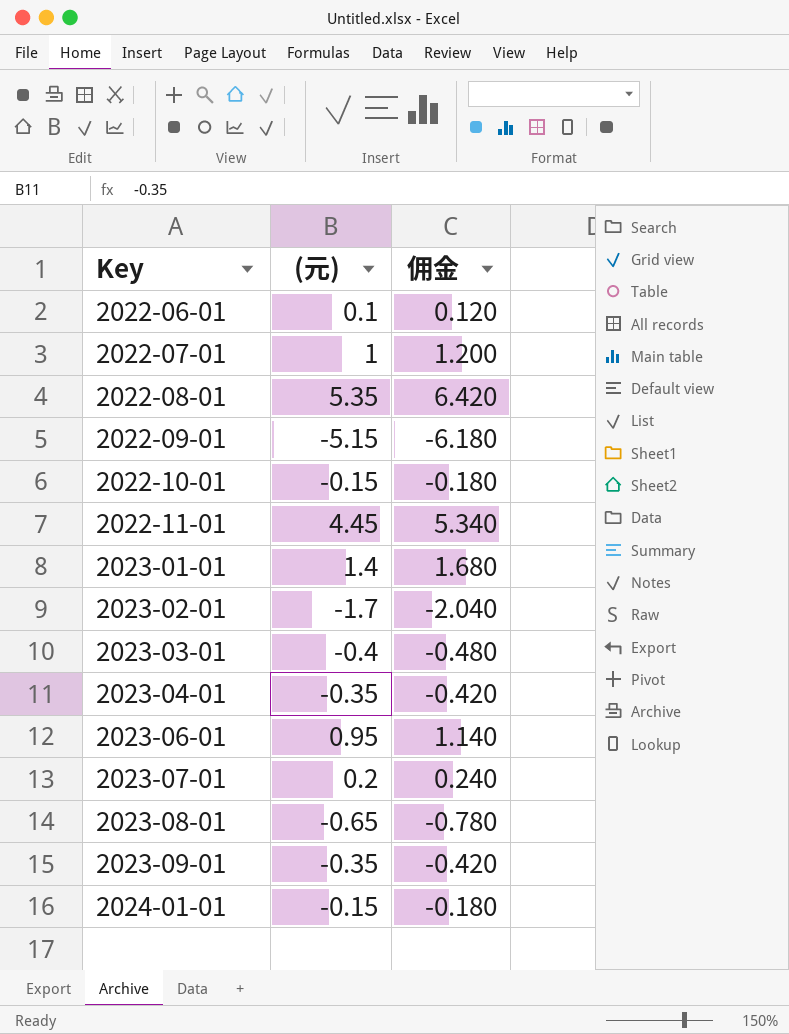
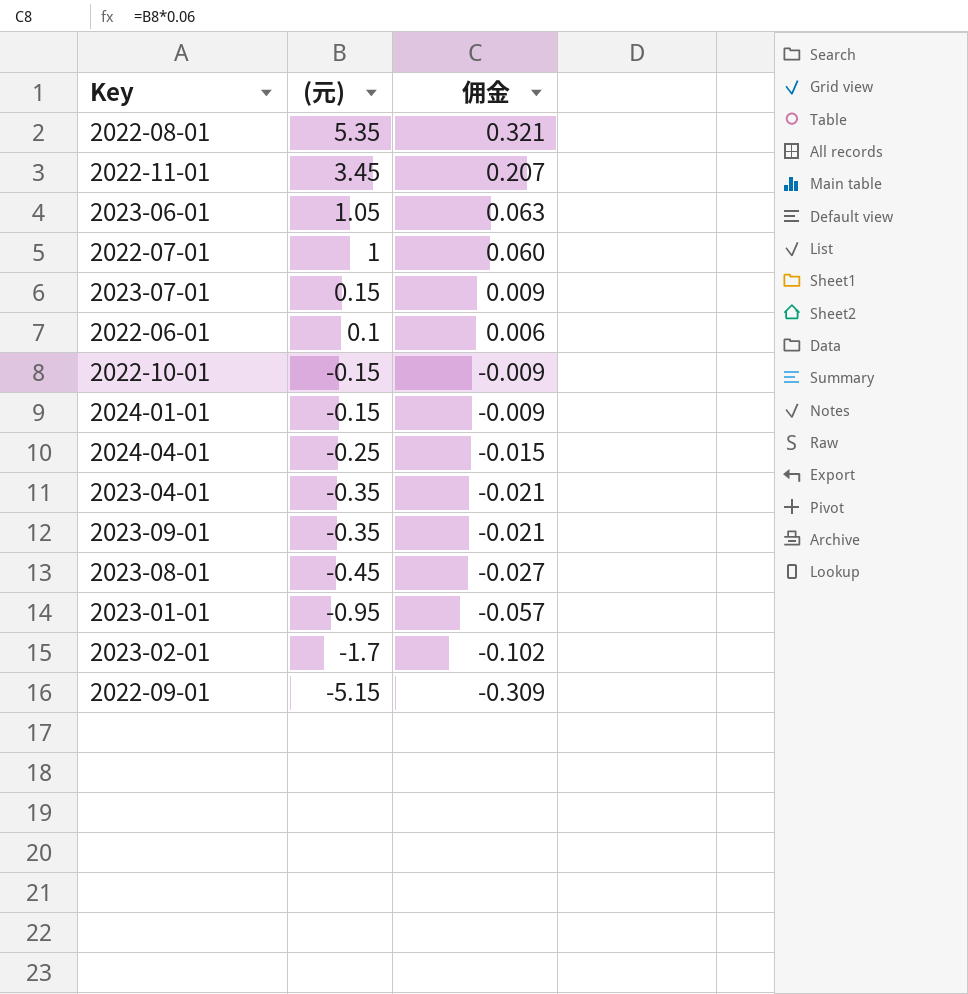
row order: Key ascending -> (元) descending
column 佣金 | formula: [(元)] * 1.2 -> [(元)] * 0.06
row 2023-03-01: -0.4 | -0.480 -> none
2022-11-01 | (元): 4.45 -> 3.45
2023-06-01 | (元): 0.95 -> 1.05
2023-07-01 | (元): 0.2 -> 0.15
row 2024-04-01: none -> -0.25 | -0.015
2023-08-01 | (元): -0.65 -> -0.45
2023-01-01 | (元): 1.4 -> -0.95

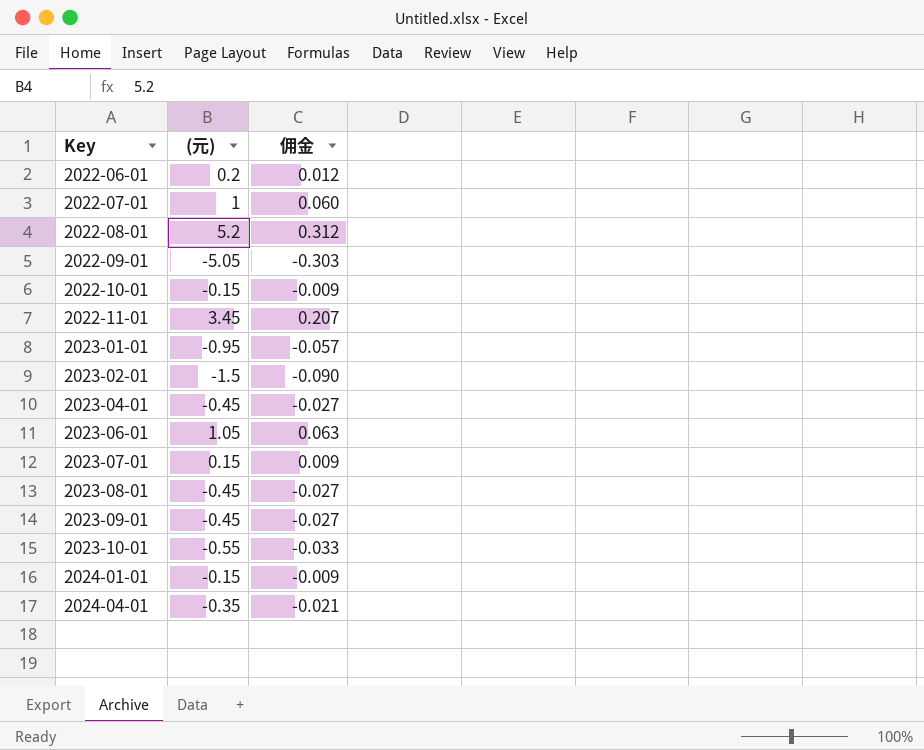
row order: (元) descending -> Key ascending
2022-06-01 | (元): 0.1 -> 0.2
2022-06-01 | 佣金: 0.006 -> 0.012
2022-08-01 | (元): 5.35 -> 5.2
2022-08-01 | 佣金: 0.321 -> 0.312
2022-09-01 | (元): -5.15 -> -5.05
2022-09-01 | 佣金: -0.309 -> -0.303
2023-02-01 | (元): -1.7 -> -1.5
2023-02-01 | 佣金: -0.102 -> -0.090
2023-04-01 | (元): -0.35 -> -0.45
2023-04-01 | 佣金: -0.021 -> -0.027
2023-09-01 | (元): -0.35 -> -0.45
2023-09-01 | 佣金: -0.021 -> -0.027
row 2023-10-01: none -> -0.55 | -0.033
2024-04-01 | (元): -0.25 -> -0.35
2024-04-01 | 佣金: -0.015 -> -0.021

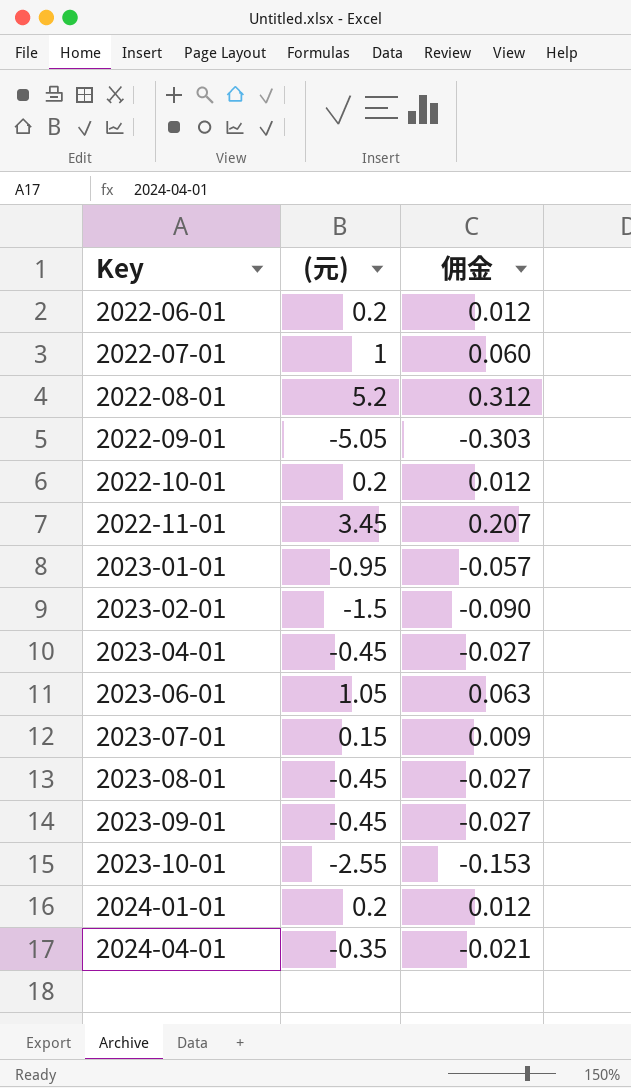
2022-10-01 | (元): -0.15 -> 0.2
2022-10-01 | 佣金: -0.009 -> 0.012
2023-10-01 | (元): -0.55 -> -2.55
2023-10-01 | 佣金: -0.033 -> -0.153
2024-01-01 | (元): -0.15 -> 0.2
2024-01-01 | 佣金: -0.009 -> 0.012

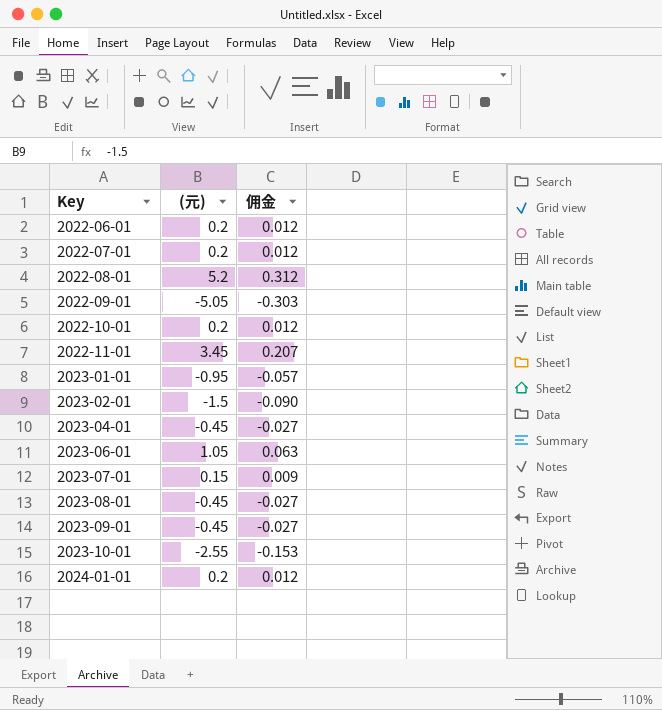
row 2024-04-01: -0.35 | -0.021 -> none
2022-07-01 | (元): 1 -> 0.2
2022-07-01 | 佣金: 0.060 -> 0.012

